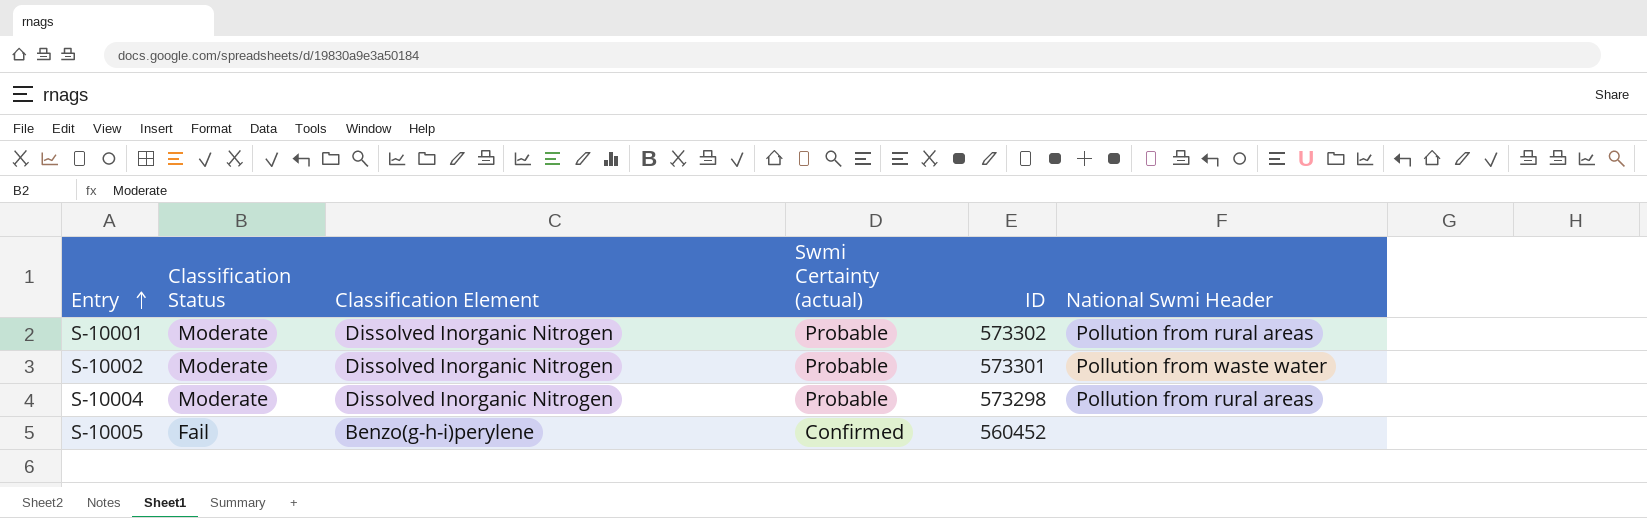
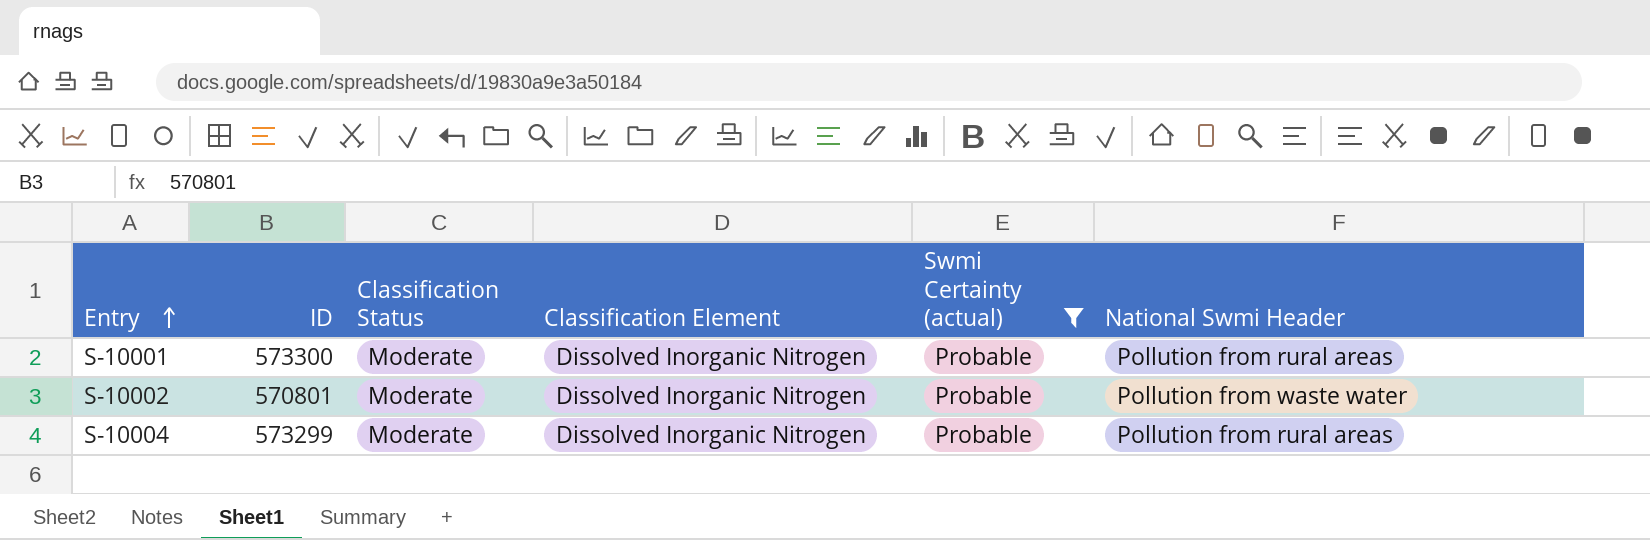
filter: none -> Swmi Certainty (actual) = Probable
column ID | position: 5 -> 2
S-10001 | ID: 573302 -> 573300
S-10002 | ID: 573301 -> 570801
S-10004 | ID: 573298 -> 573299

